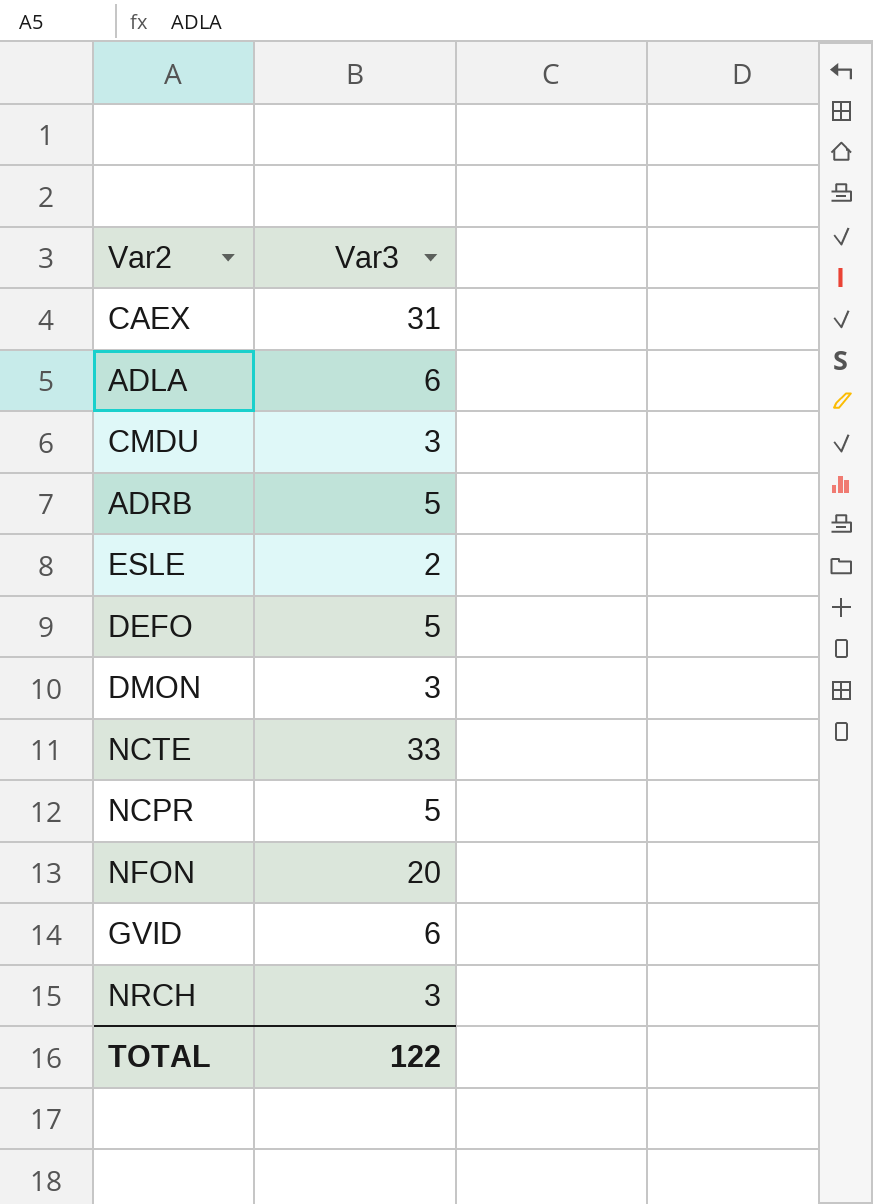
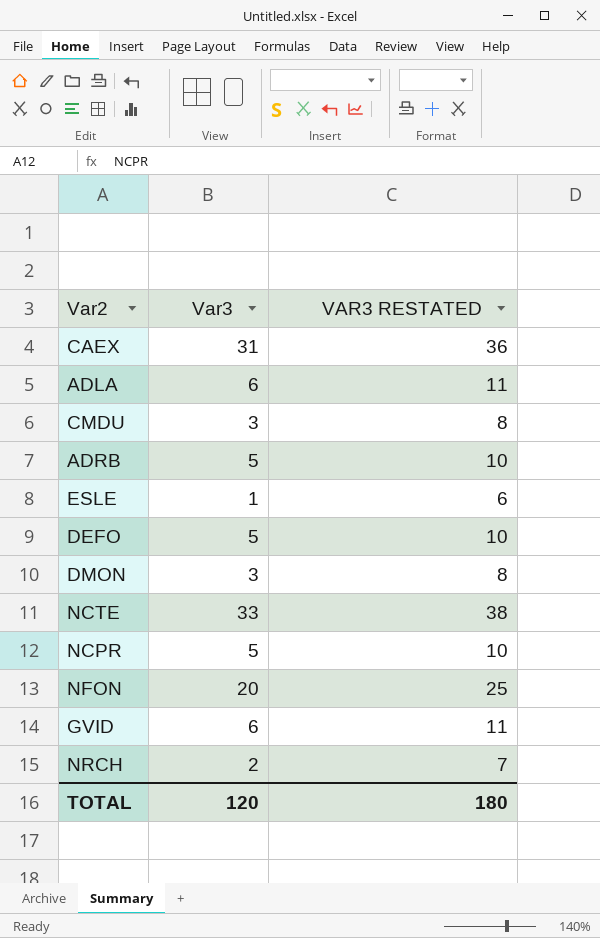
column VAR3 RESTATED | formula: none -> [Var3] + 5
ESLE | Var3: 2 -> 1
NRCH | Var3: 3 -> 2
TOTAL | Var3: 122 -> 120

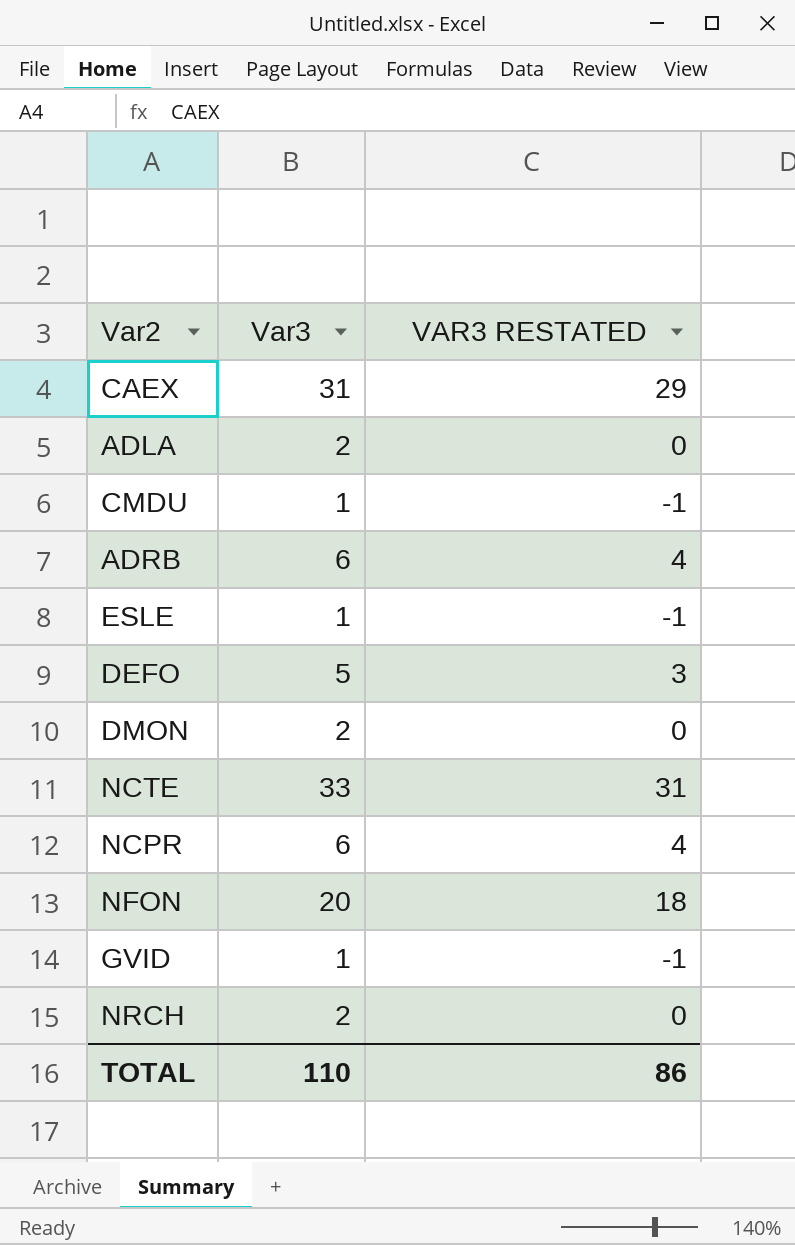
column VAR3 RESTATED | formula: [Var3] + 5 -> [Var3] - 2
ADLA | Var3: 6 -> 2
CMDU | Var3: 3 -> 1
ADRB | Var3: 5 -> 6
DMON | Var3: 3 -> 2
NCPR | Var3: 5 -> 6
GVID | Var3: 6 -> 1
TOTAL | Var3: 120 -> 110
TOTAL | VAR3 RESTATED: 180 -> 86

